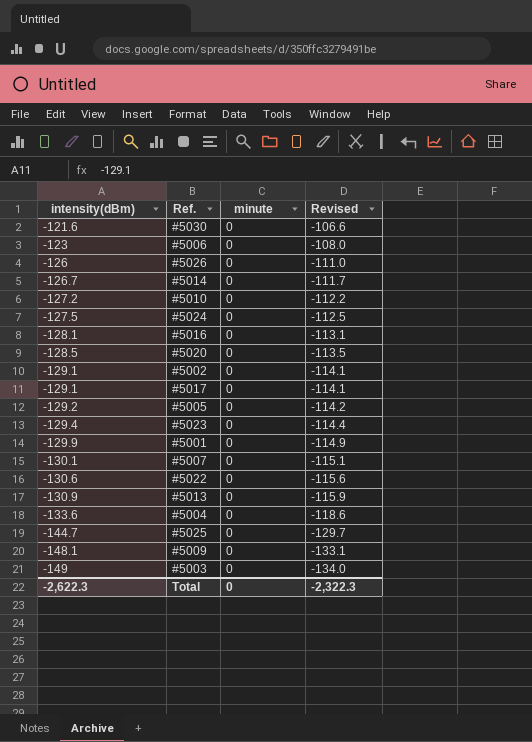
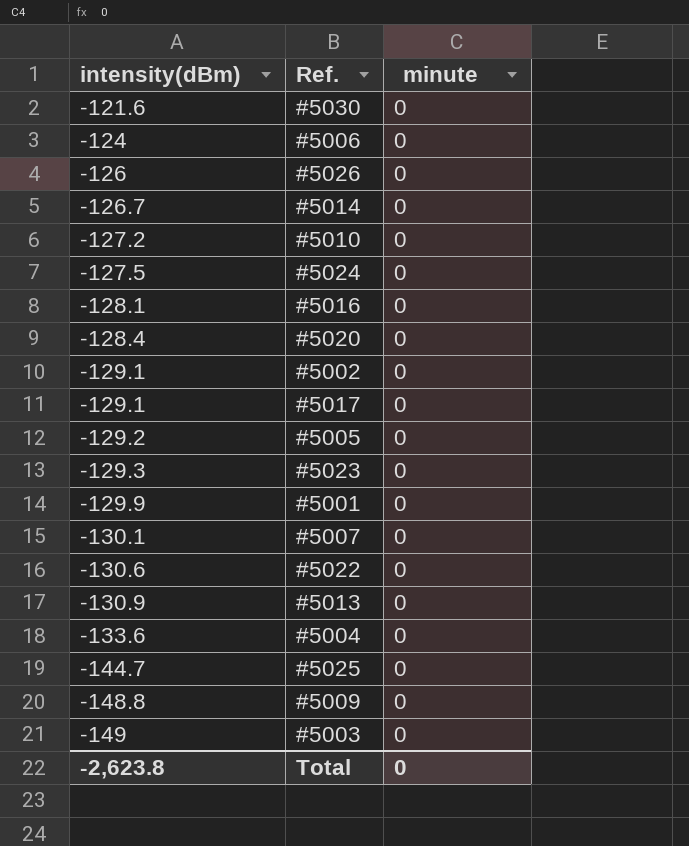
column Revised | formula: [intensity(dBm)] + 15 -> none
#5006 | intensity(dBm): -123 -> -124
#5020 | intensity(dBm): -128.5 -> -128.4
#5023 | intensity(dBm): -129.4 -> -129.3
#5009 | intensity(dBm): -148.1 -> -148.8
Total | intensity(dBm): -2,622.3 -> -2,623.8

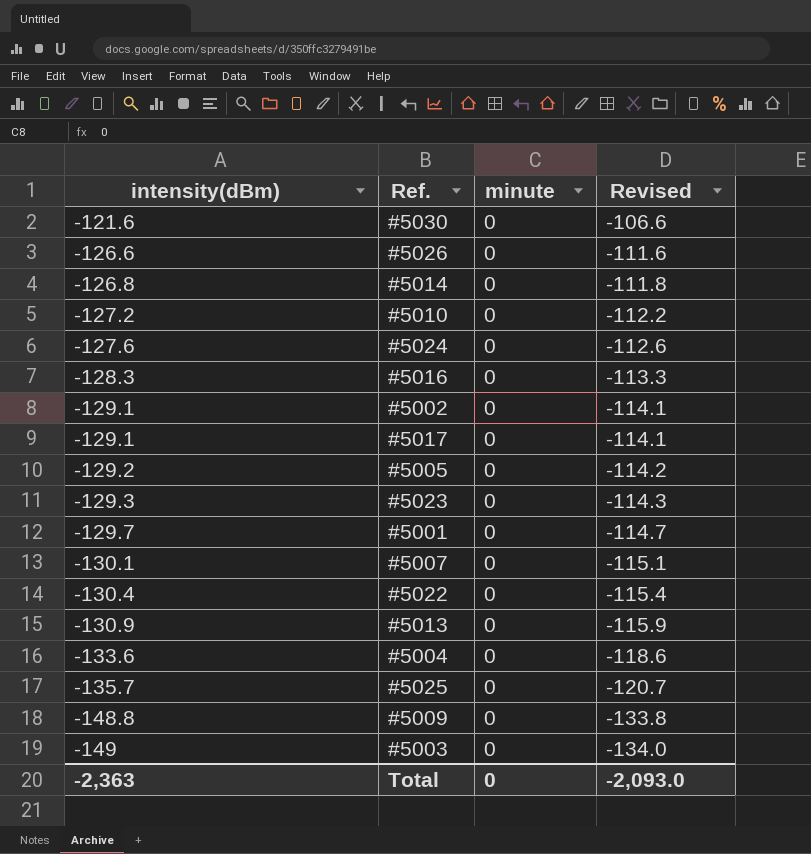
column Revised | formula: none -> [intensity(dBm)] + 15
row #5006: -124 | 0 -> none
row #5020: -128.4 | 0 -> none
#5026 | intensity(dBm): -126 -> -126.6
#5014 | intensity(dBm): -126.7 -> -126.8
#5024 | intensity(dBm): -127.5 -> -127.6
#5016 | intensity(dBm): -128.1 -> -128.3
#5001 | intensity(dBm): -129.9 -> -129.7
#5022 | intensity(dBm): -130.6 -> -130.4
#5025 | intensity(dBm): -144.7 -> -135.7
Total | intensity(dBm): -2,623.8 -> -2,363

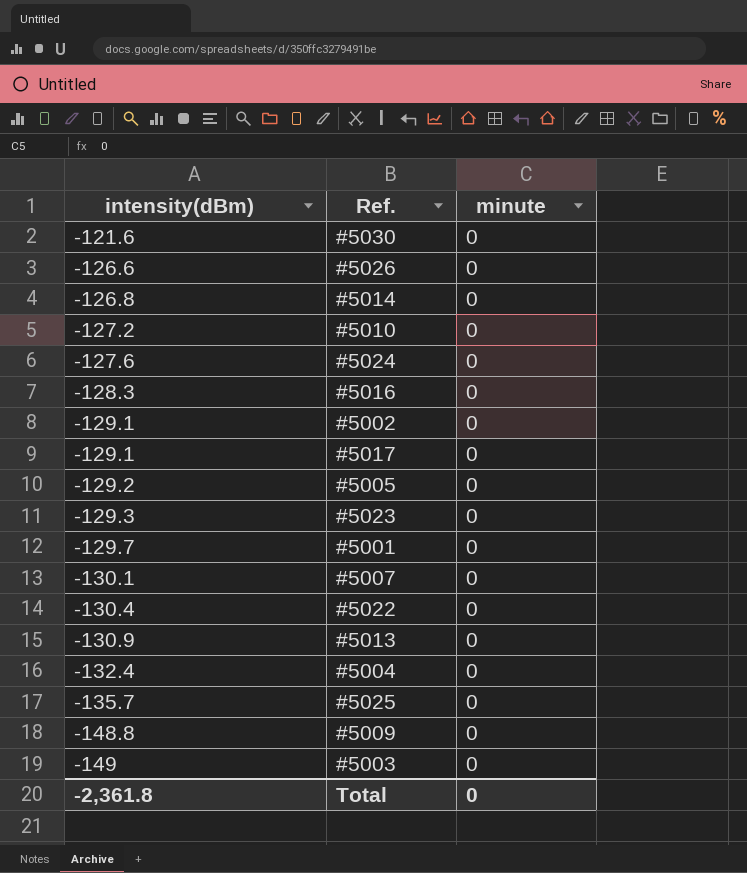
column Revised | formula: [intensity(dBm)] + 15 -> none
#5004 | intensity(dBm): -133.6 -> -132.4
Total | intensity(dBm): -2,363 -> -2,361.8

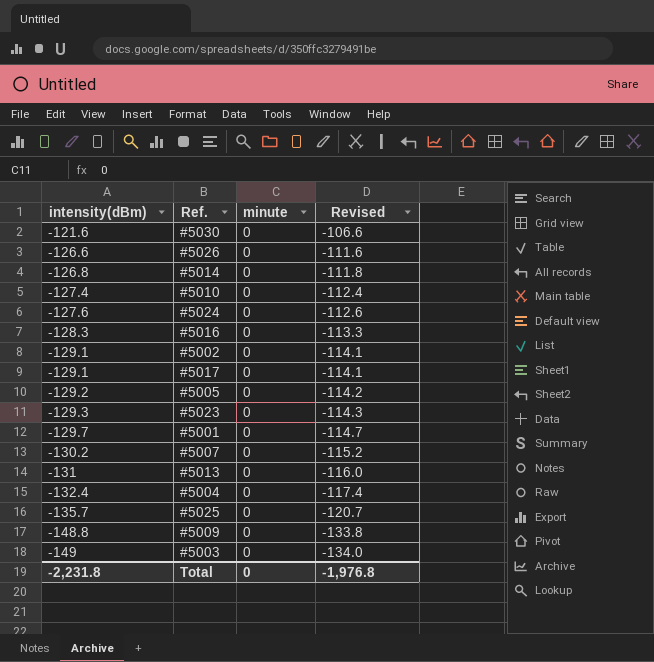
column Revised | formula: none -> [intensity(dBm)] + 15
row #5022: -130.4 | 0 -> none
#5010 | intensity(dBm): -127.2 -> -127.4
#5007 | intensity(dBm): -130.1 -> -130.2
#5013 | intensity(dBm): -130.9 -> -131
Total | intensity(dBm): -2,361.8 -> -2,231.8

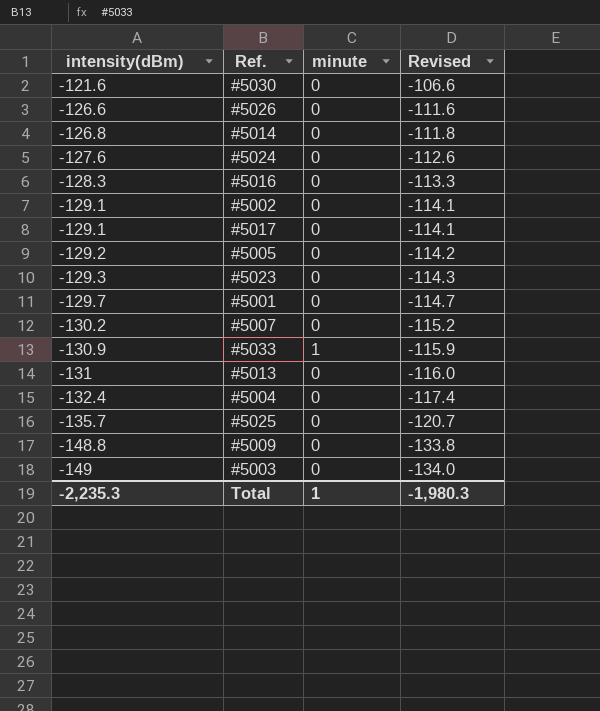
row #5010: -127.4 | 0 | -112.4 -> none
row #5033: none -> -130.9 | 1 | -115.9
Total | intensity(dBm): -2,231.8 -> -2,235.3
Total | minute: 0 -> 1
Total | Revised: -1,976.8 -> -1,980.3

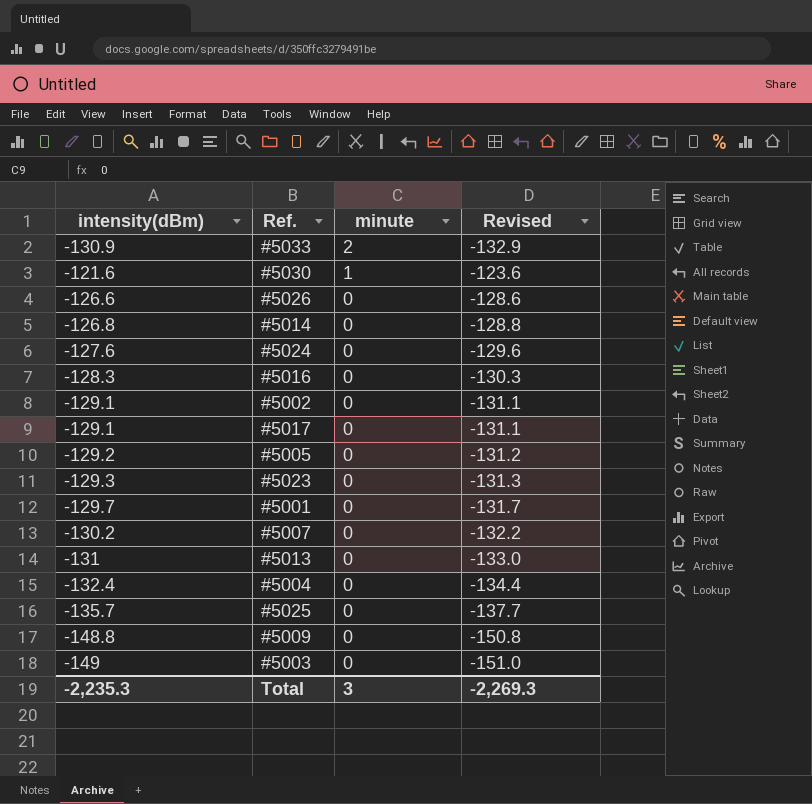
row order: intensity(dBm) descending -> minute descending
column Revised | formula: [intensity(dBm)] + 15 -> [intensity(dBm)] - 2
#5033 | minute: 1 -> 2
#5030 | minute: 0 -> 1
Total | minute: 1 -> 3
Total | Revised: -1,980.3 -> -2,269.3

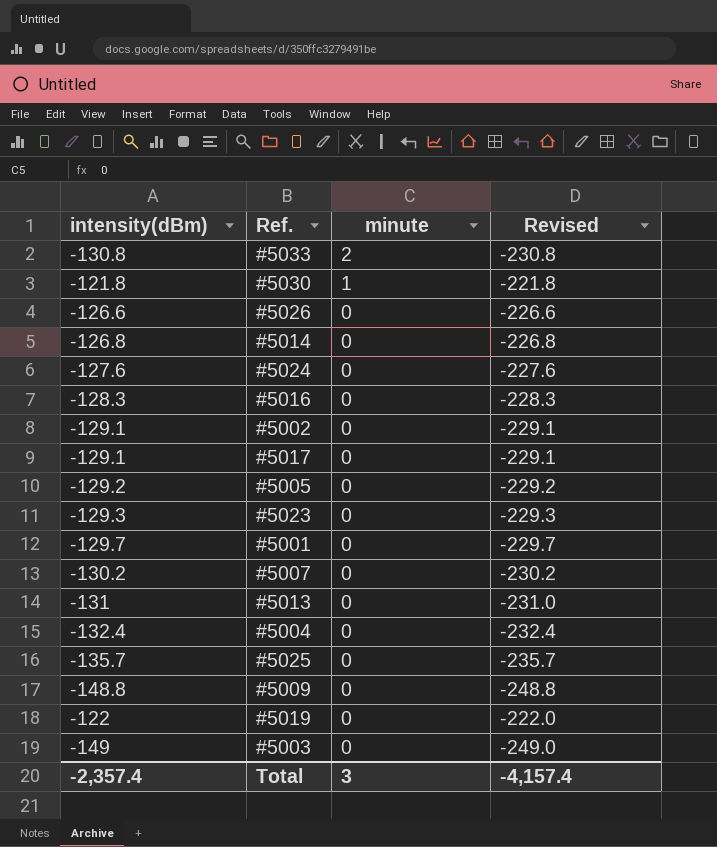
column Revised | formula: [intensity(dBm)] - 2 -> [intensity(dBm)] - 100
#5033 | intensity(dBm): -130.9 -> -130.8
#5030 | intensity(dBm): -121.6 -> -121.8
row #5019: none -> -122 | 0 | -222.0
Total | intensity(dBm): -2,235.3 -> -2,357.4
Total | Revised: -2,269.3 -> -4,157.4

